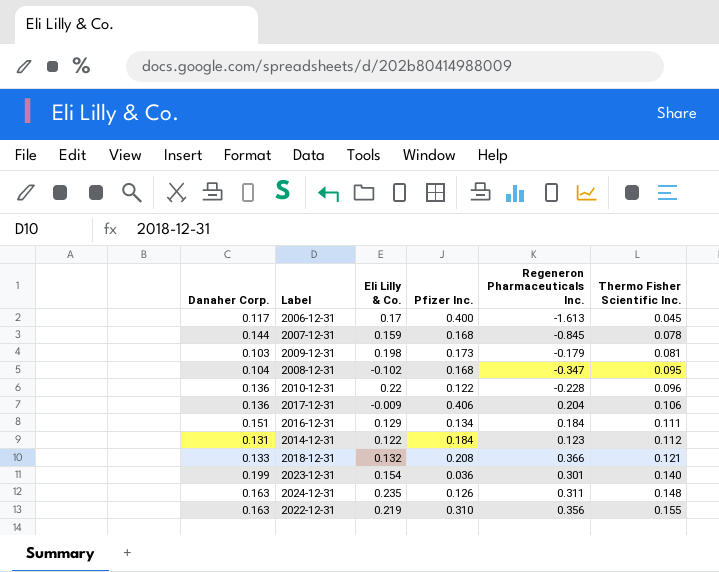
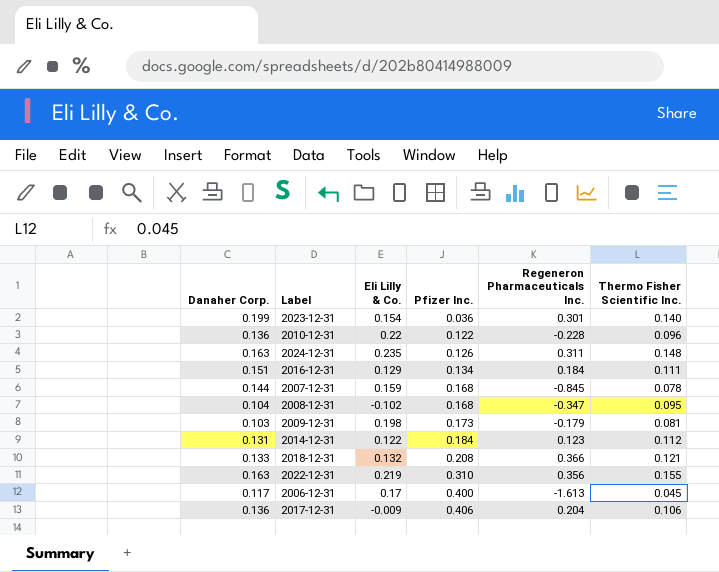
row order: Thermo Fisher Scientific Inc. ascending -> Pfizer Inc. ascending

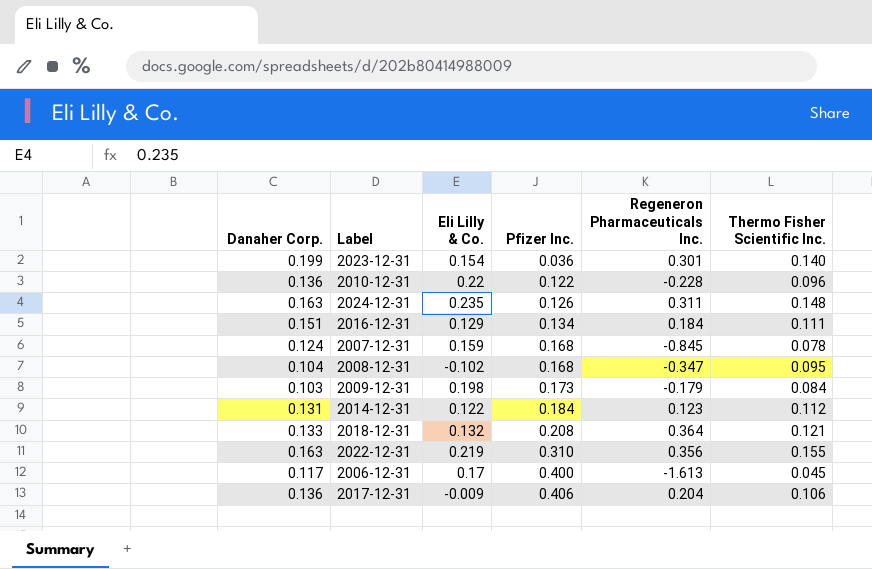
2007-12-31 | Danaher Corp.: 0.144 -> 0.124
2009-12-31 | Thermo Fisher Scientific Inc.: 0.081 -> 0.084
2018-12-31 | Regeneron Pharmaceuticals Inc.: 0.366 -> 0.364

